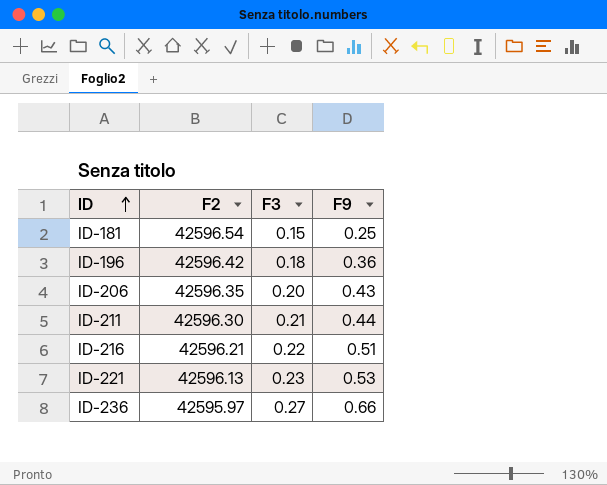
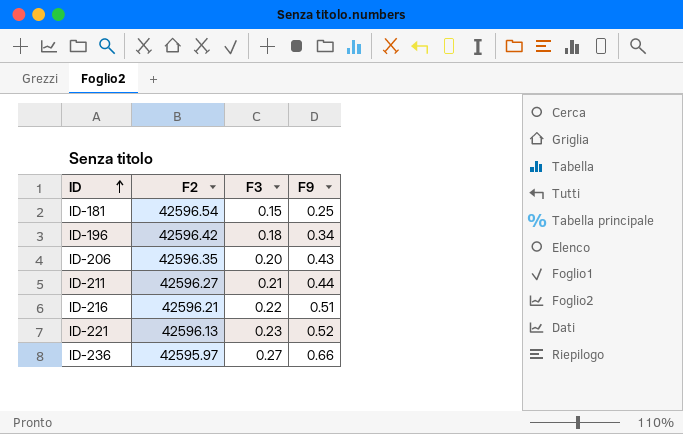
ID-196 | F9: 0.36 -> 0.34
ID-211 | F2: 42596.30 -> 42596.27
ID-221 | F9: 0.53 -> 0.52

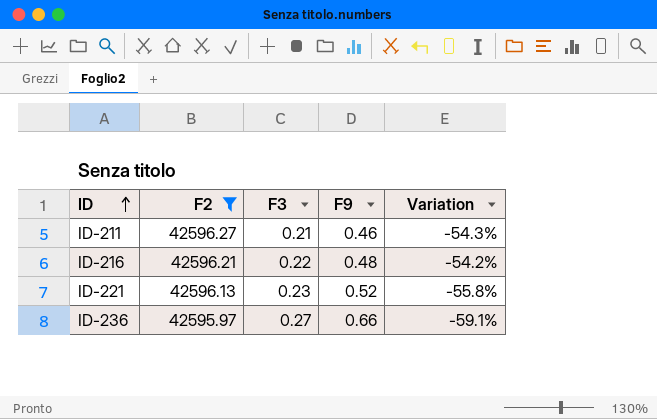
filter: none -> F2 <= 42596.27
column Variation | formula: none -> ([F3] - [F9]) / [F9]
ID-211 | F9: 0.44 -> 0.46
ID-216 | F9: 0.51 -> 0.48

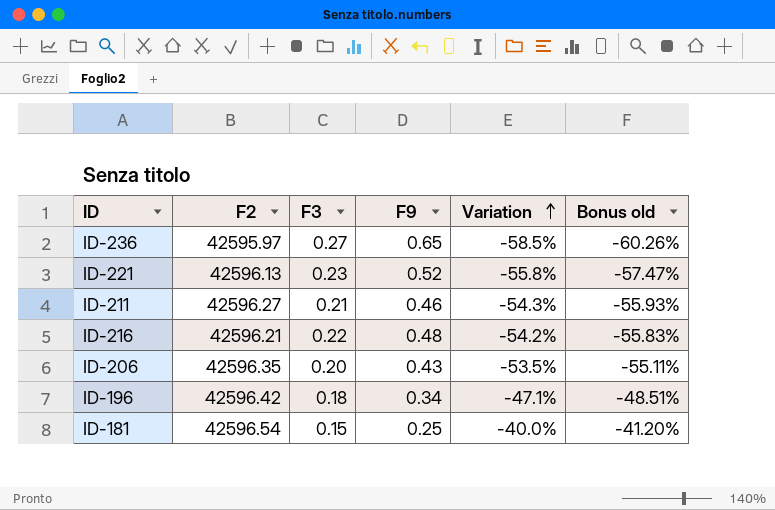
filter: F2 <= 42596.27 -> none
row order: ID ascending -> Variation ascending
column Bonus old | formula: none -> [Variation] * 1.03
ID-236 | F9: 0.66 -> 0.65
ID-236 | Variation: -59.1% -> -58.5%

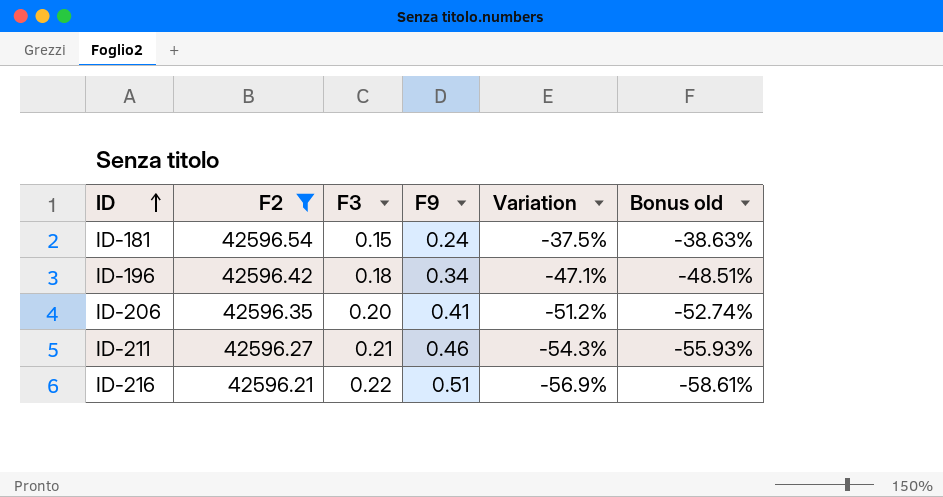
filter: none -> F2 >= 42596.21
row order: Variation ascending -> ID ascending
ID-181 | F9: 0.25 -> 0.24
ID-181 | Variation: -40.0% -> -37.5%
ID-181 | Bonus old: -41.20% -> -38.63%
ID-206 | F9: 0.43 -> 0.41
ID-206 | Variation: -53.5% -> -51.2%
ID-206 | Bonus old: -55.11% -> -52.74%
ID-216 | F9: 0.48 -> 0.51
ID-216 | Variation: -54.2% -> -56.9%
ID-216 | Bonus old: -55.83% -> -58.61%

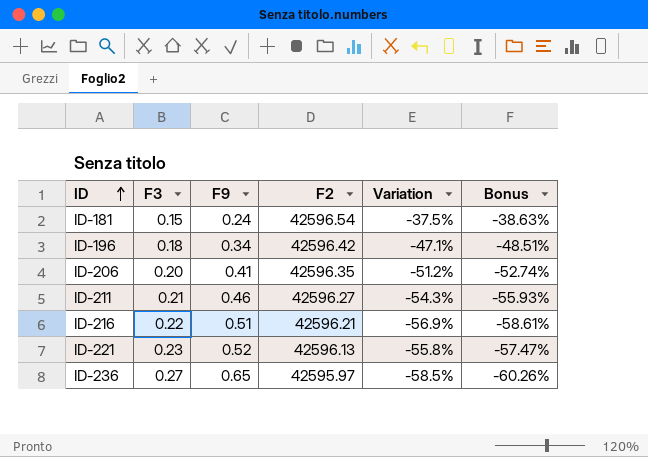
filter: F2 >= 42596.21 -> none
column F2 | position: 2 -> 4
column name: Bonus old -> Bonus

